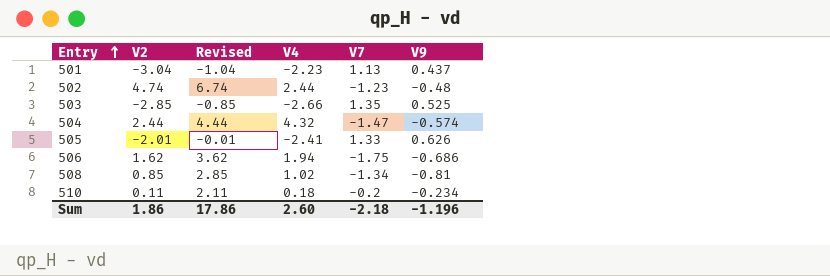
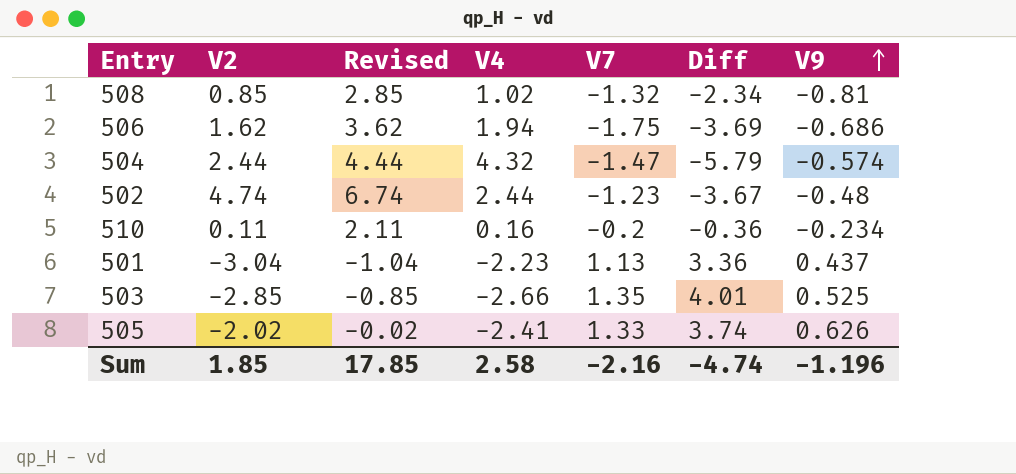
row order: Entry ascending -> V9 ascending
column Diff | formula: none -> [V7] - [V4]
508 | V7: -1.34 -> -1.32
510 | V4: 0.18 -> 0.16
505 | V2: -2.01 -> -2.02
505 | Revised: -0.01 -> -0.02
Sum | V2: 1.86 -> 1.85
Sum | Revised: 17.86 -> 17.85
Sum | V4: 2.60 -> 2.58
Sum | V7: -2.18 -> -2.16

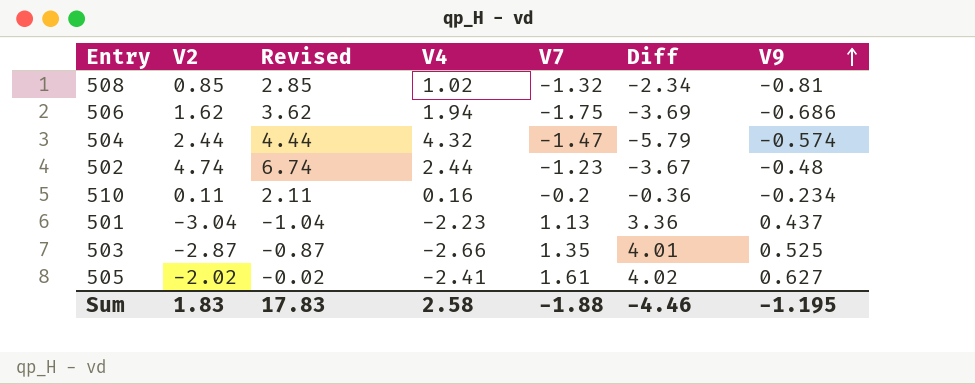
503 | V2: -2.85 -> -2.87
503 | Revised: -0.85 -> -0.87
505 | V7: 1.33 -> 1.61
505 | Diff: 3.74 -> 4.02
505 | V9: 0.626 -> 0.627
Sum | V2: 1.85 -> 1.83
Sum | Revised: 17.85 -> 17.83
Sum | V7: -2.16 -> -1.88
Sum | Diff: -4.74 -> -4.46
Sum | V9: -1.196 -> -1.195

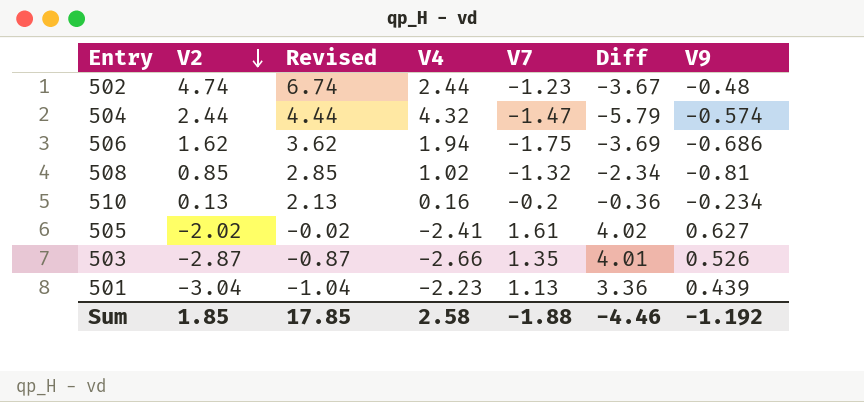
row order: V9 ascending -> V2 descending
510 | V2: 0.11 -> 0.13
510 | Revised: 2.11 -> 2.13
503 | V9: 0.525 -> 0.526
501 | V9: 0.437 -> 0.439
Sum | V2: 1.83 -> 1.85
Sum | Revised: 17.83 -> 17.85
Sum | V9: -1.195 -> -1.192

